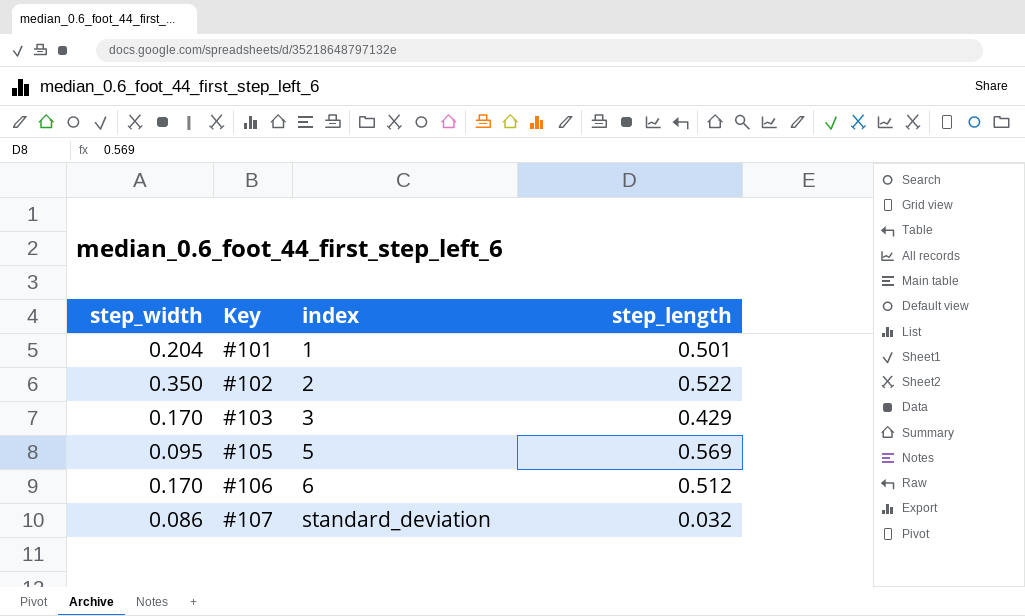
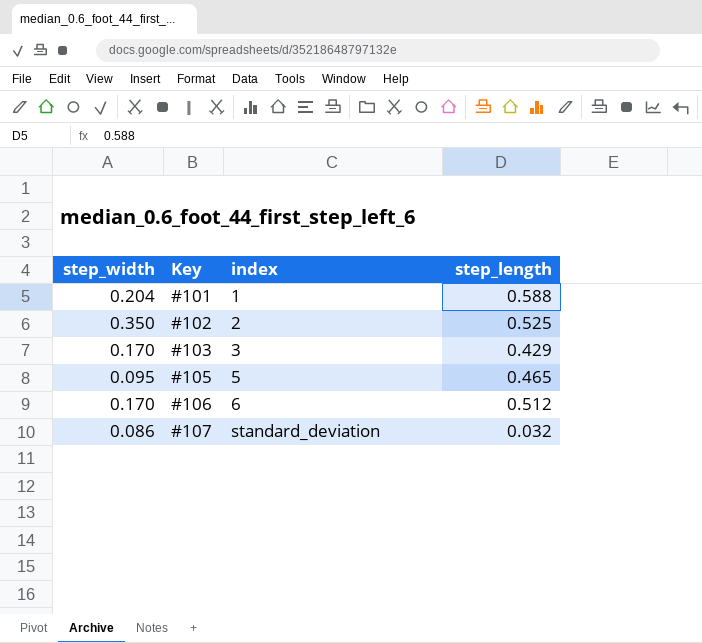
#101 | step_length: 0.501 -> 0.588
#102 | step_length: 0.522 -> 0.525
#105 | step_length: 0.569 -> 0.465

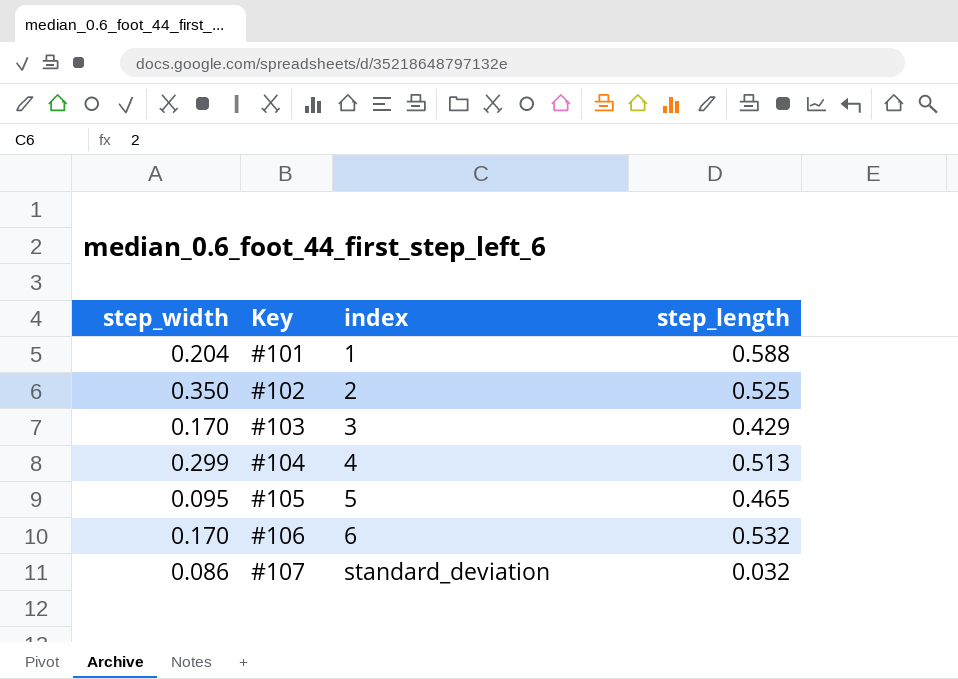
row #104: none -> 0.299 | 4 | 0.513
#106 | step_length: 0.512 -> 0.532

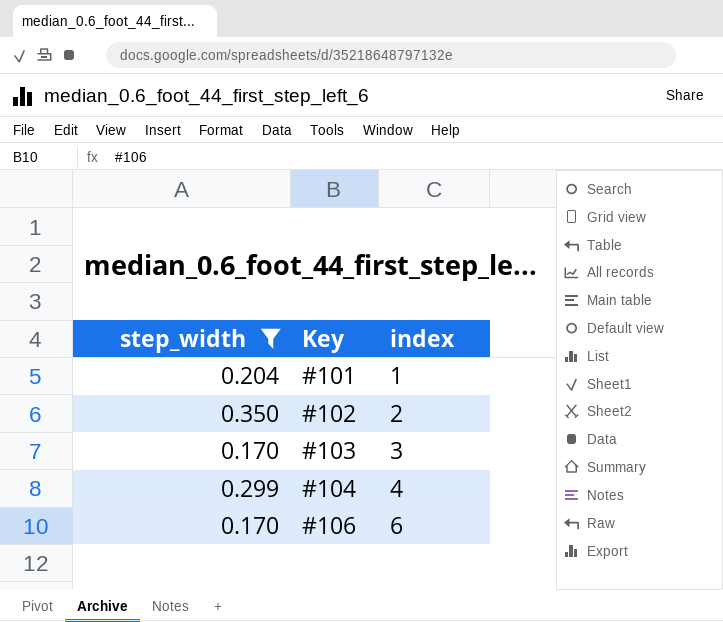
filter: none -> step_width >= 0.170
column step_length | position: 4 -> none

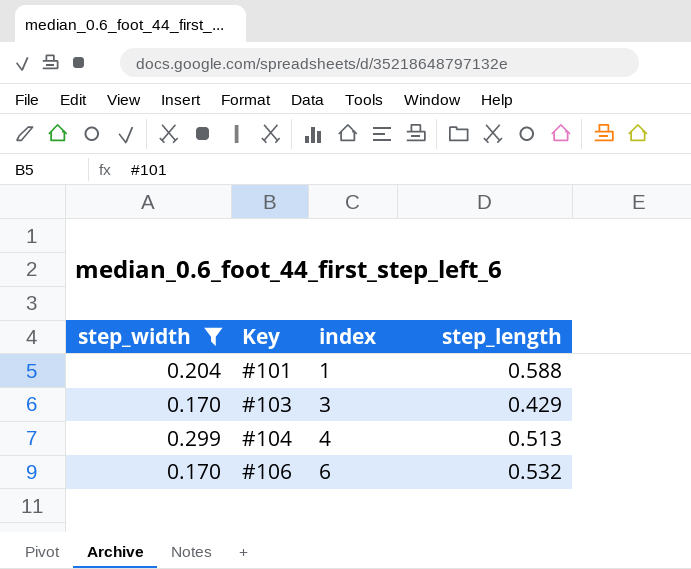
column step_length | position: none -> 4
row #102: 0.350 | 2 -> none

